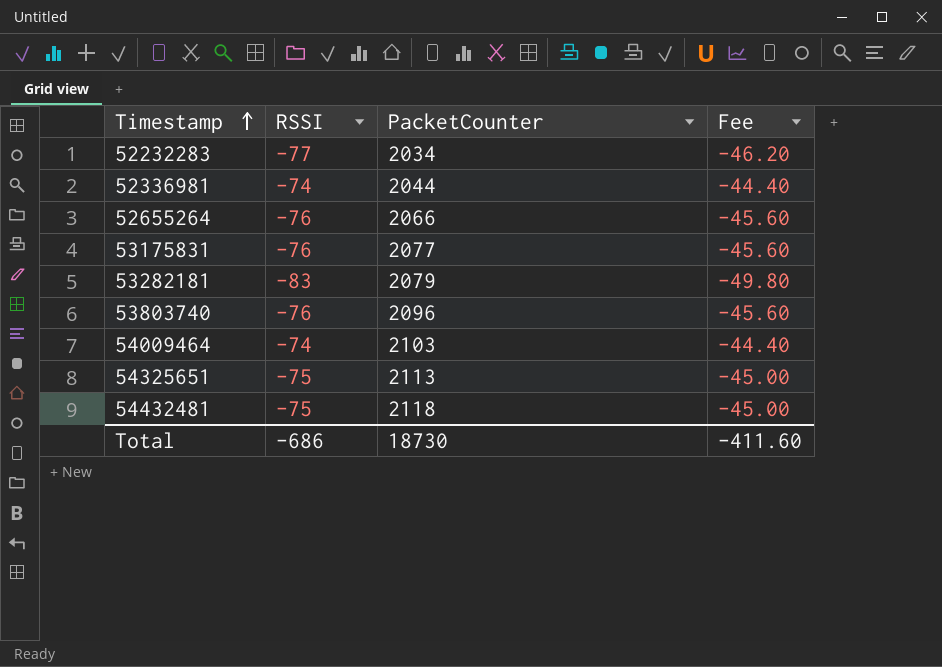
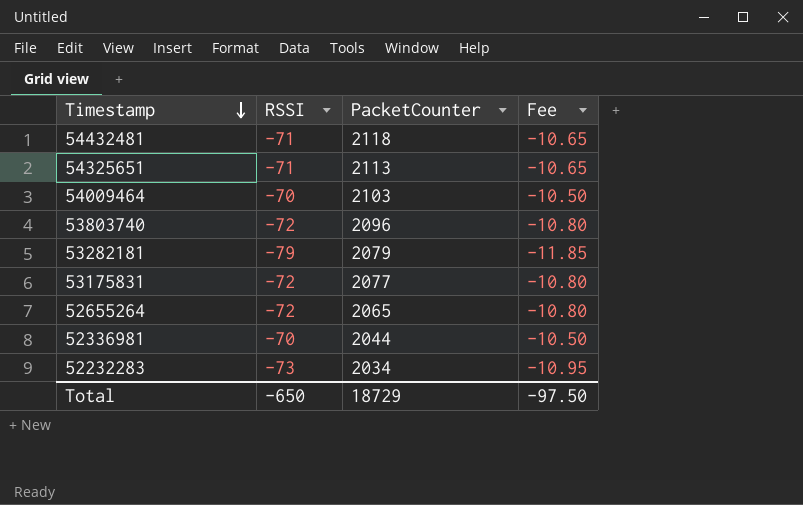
row order: Timestamp ascending -> Timestamp descending
column Fee | formula: [RSSI] * 0.6 -> [RSSI] * 0.15
54432481 | RSSI: -75 -> -71
54325651 | RSSI: -75 -> -71
54009464 | RSSI: -74 -> -70
53803740 | RSSI: -76 -> -72
53282181 | RSSI: -83 -> -79
53175831 | RSSI: -76 -> -72
52655264 | RSSI: -76 -> -72
52655264 | PacketCounter: 2066 -> 2065
52336981 | RSSI: -74 -> -70
52232283 | RSSI: -77 -> -73
Total | RSSI: -686 -> -650
Total | PacketCounter: 18730 -> 18729
Total | Fee: -411.60 -> -97.50

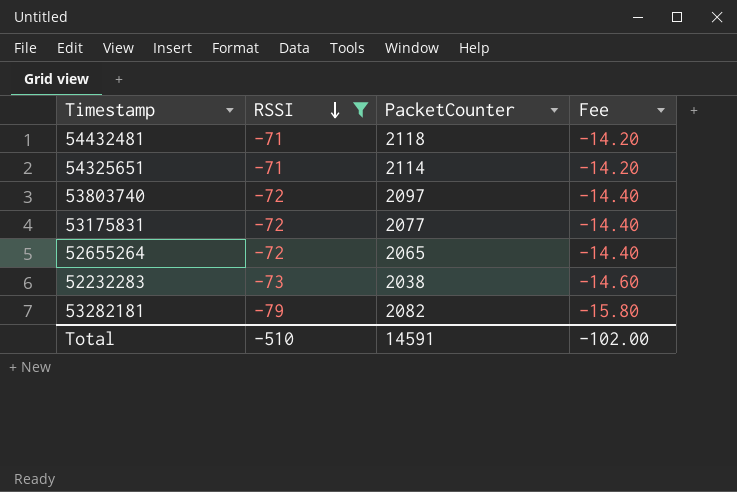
filter: none -> RSSI != -70
row order: Timestamp descending -> RSSI descending
column Fee | formula: [RSSI] * 0.15 -> [RSSI] * 0.2
54325651 | PacketCounter: 2113 -> 2114
53803740 | PacketCounter: 2096 -> 2097
52232283 | PacketCounter: 2034 -> 2038
53282181 | PacketCounter: 2079 -> 2082
Total | RSSI: -650 -> -510
Total | PacketCounter: 18729 -> 14591
Total | Fee: -97.50 -> -102.00

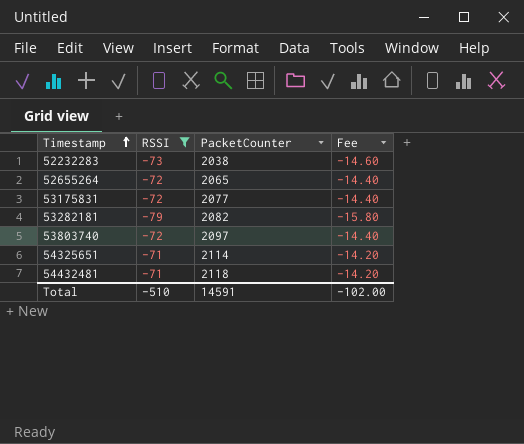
row order: RSSI descending -> Timestamp ascending

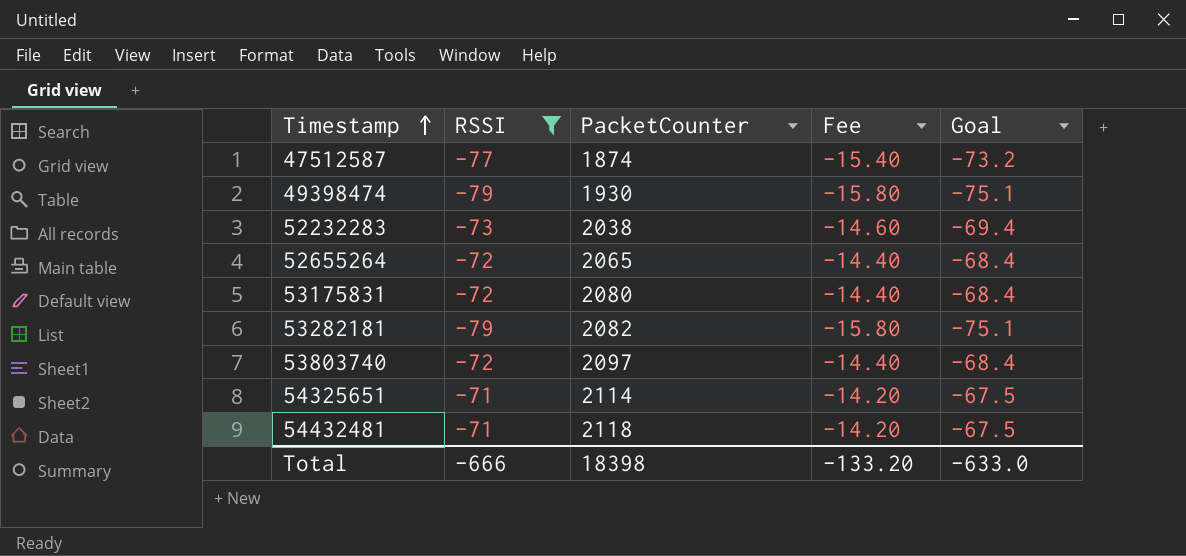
column Goal | formula: none -> [RSSI] * 0.95
row 47512587: none -> -77 | 1874 | -15.40 | -73.2
row 49398474: none -> -79 | 1930 | -15.80 | -75.1
53175831 | PacketCounter: 2077 -> 2080
Total | RSSI: -510 -> -666
Total | PacketCounter: 14591 -> 18398
Total | Fee: -102.00 -> -133.20

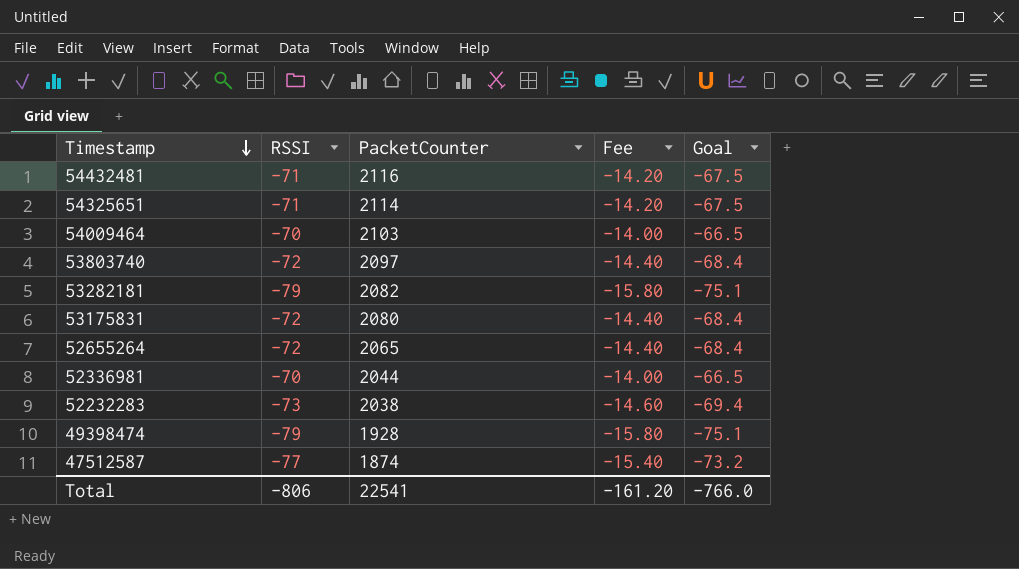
filter: RSSI != -70 -> none
row order: Timestamp ascending -> Timestamp descending
54432481 | PacketCounter: 2118 -> 2116
49398474 | PacketCounter: 1930 -> 1928
Total | RSSI: -666 -> -806
Total | PacketCounter: 18398 -> 22541
Total | Fee: -133.20 -> -161.20
Total | Goal: -633.0 -> -766.0

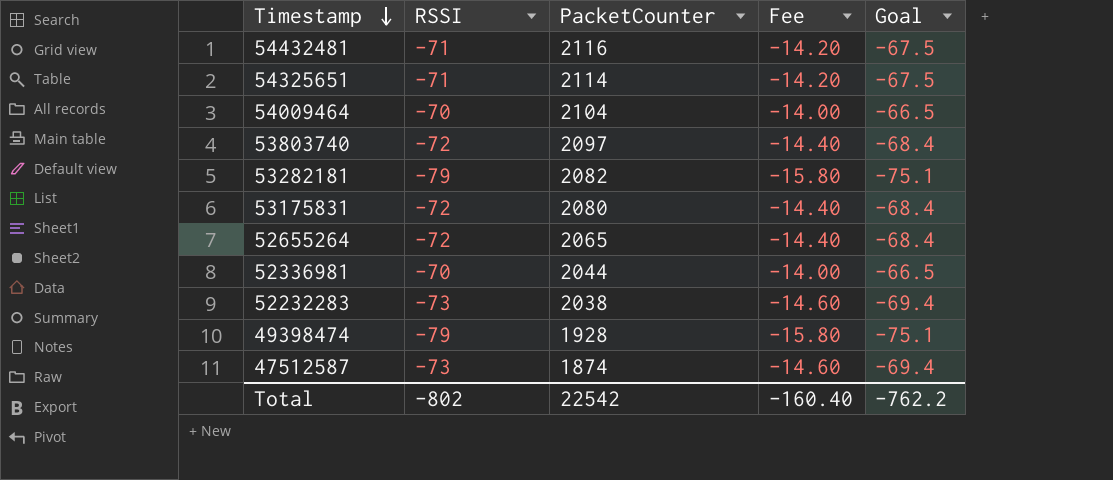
54009464 | PacketCounter: 2103 -> 2104
47512587 | RSSI: -77 -> -73
47512587 | Fee: -15.40 -> -14.60
47512587 | Goal: -73.2 -> -69.4
Total | RSSI: -806 -> -802
Total | PacketCounter: 22541 -> 22542
Total | Fee: -161.20 -> -160.40
Total | Goal: -766.0 -> -762.2

